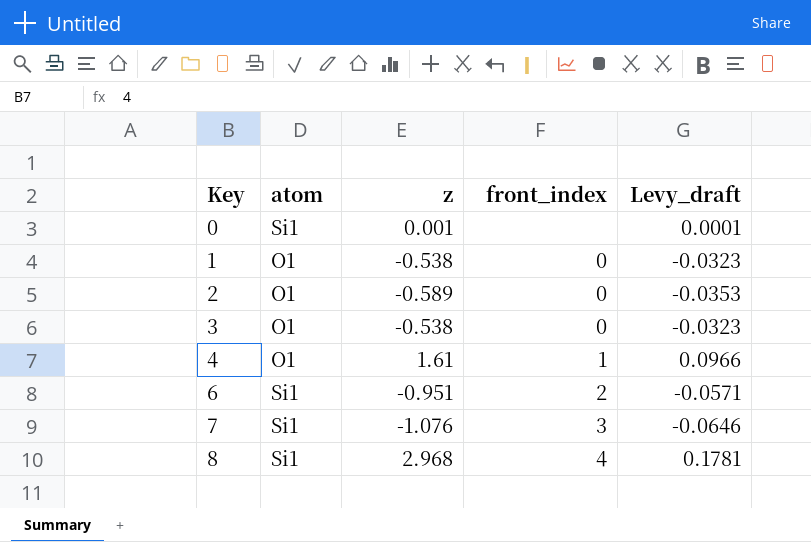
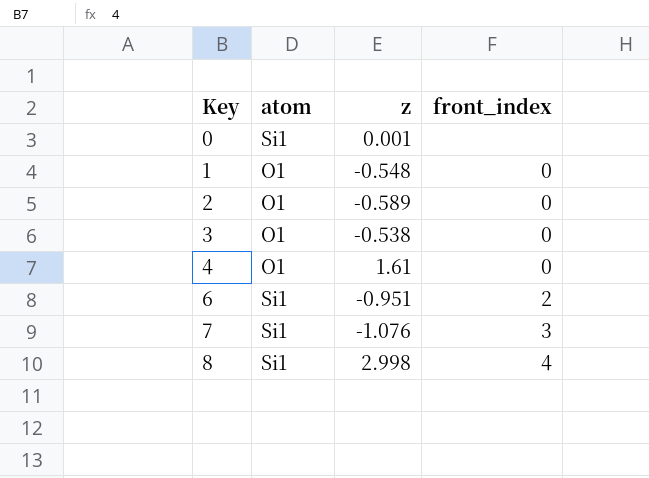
column Levy_draft | formula: [z] * 0.06 -> none
1 | z: -0.538 -> -0.548
4 | front_index: 1 -> 0
8 | z: 2.968 -> 2.998

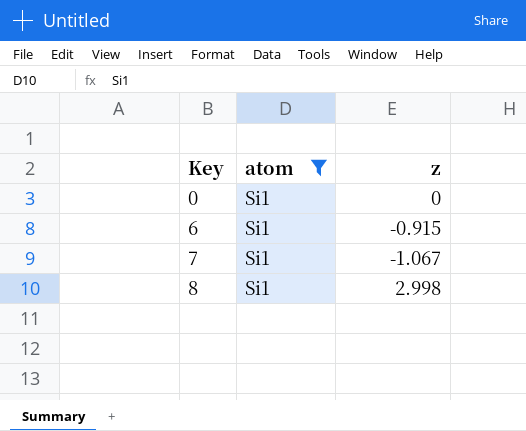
filter: none -> atom = Si1
column front_index | position: 4 -> none
0 | z: 0.001 -> 0
6 | z: -0.951 -> -0.915
7 | z: -1.076 -> -1.067

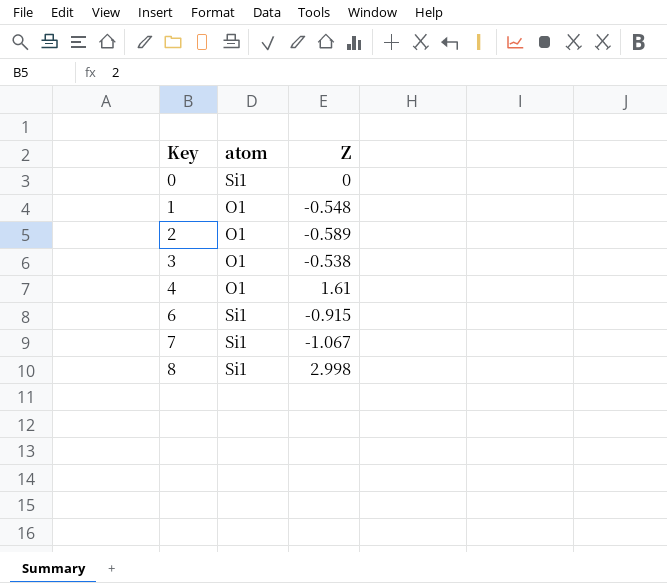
filter: atom = Si1 -> none
column name: z -> Z

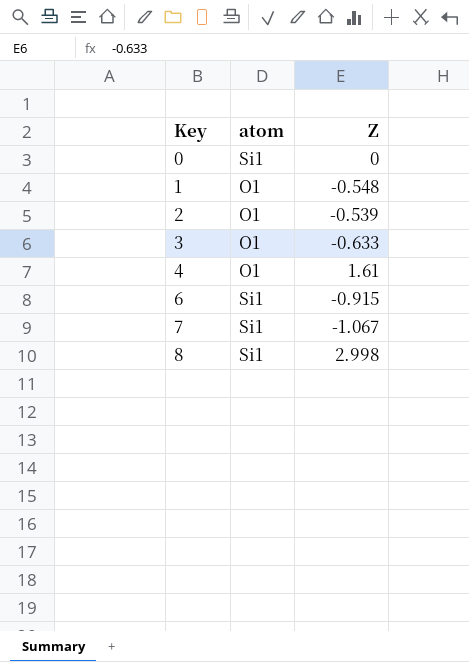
2 | Z: -0.589 -> -0.539
3 | Z: -0.538 -> -0.633

